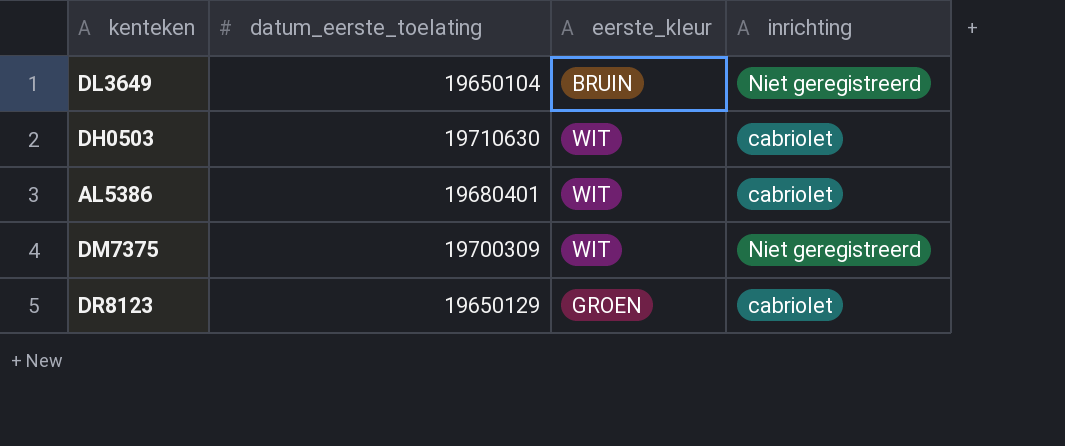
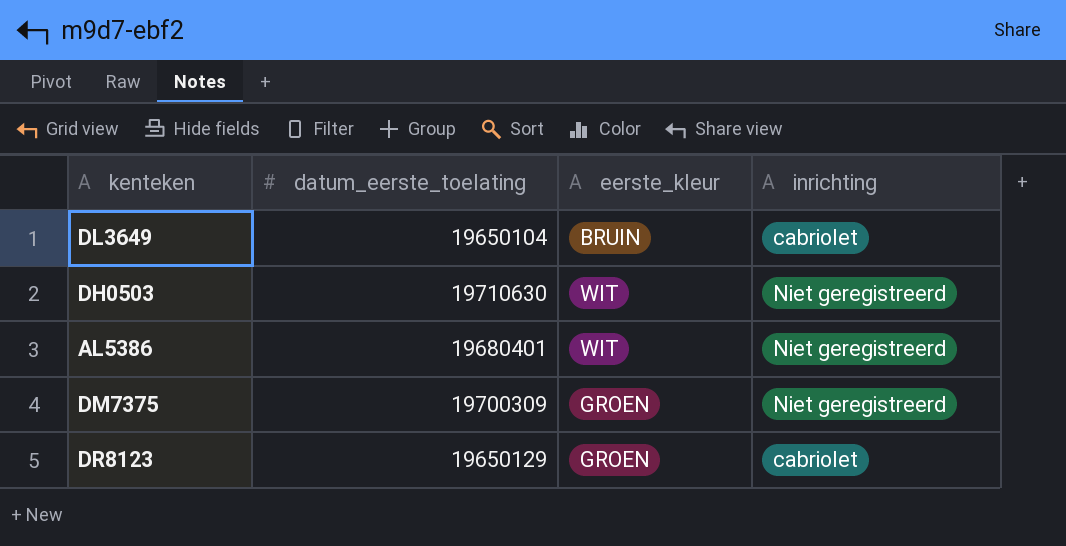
DL3649 | inrichting: Niet geregistreerd -> cabriolet
DH0503 | inrichting: cabriolet -> Niet geregistreerd
AL5386 | inrichting: cabriolet -> Niet geregistreerd
DM7375 | eerste_kleur: WIT -> GROEN

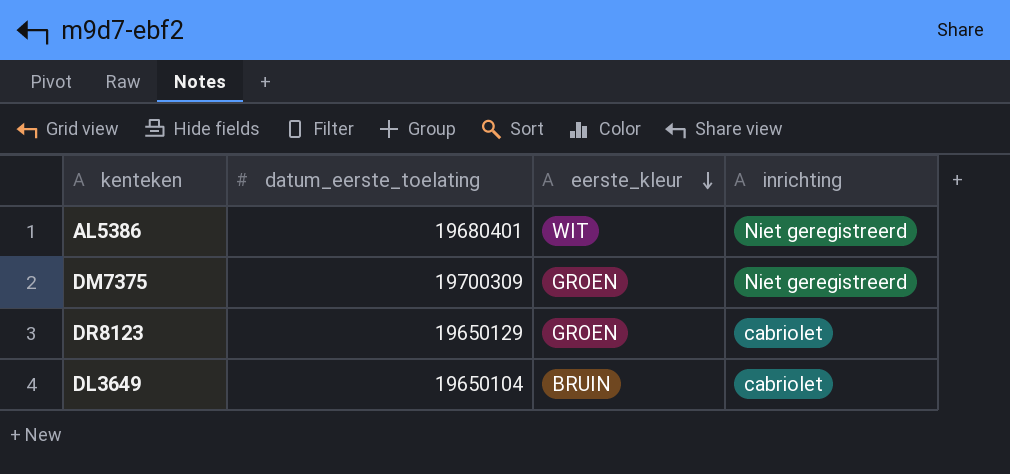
row order: none -> eerste_kleur descending
row DH0503: 19710630 | WIT | Niet geregistreerd -> none

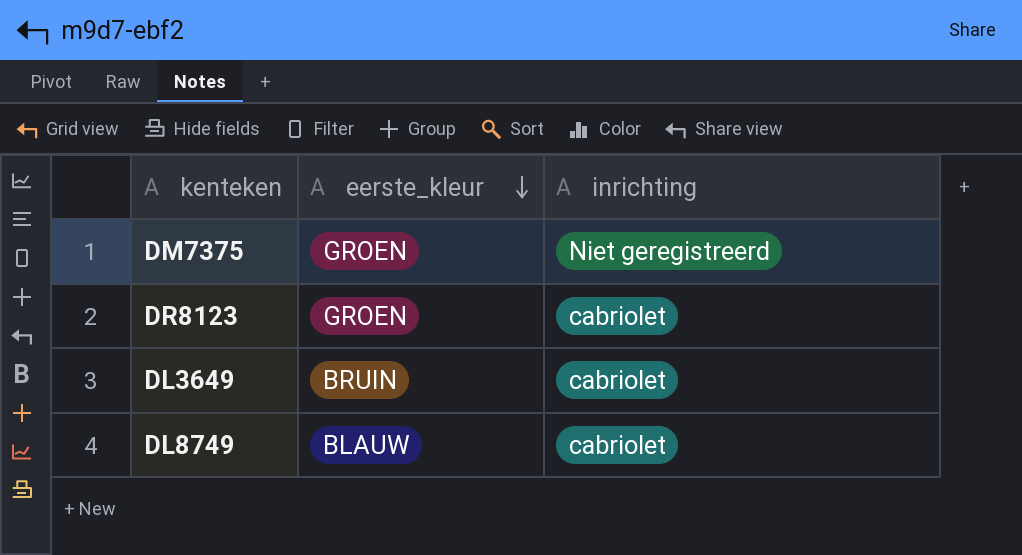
column datum_eerste_toelating | position: 2 -> none
row AL5386: 19680401 | WIT | Niet geregistreerd -> none
row DL8749: none -> BLAUW | cabriolet

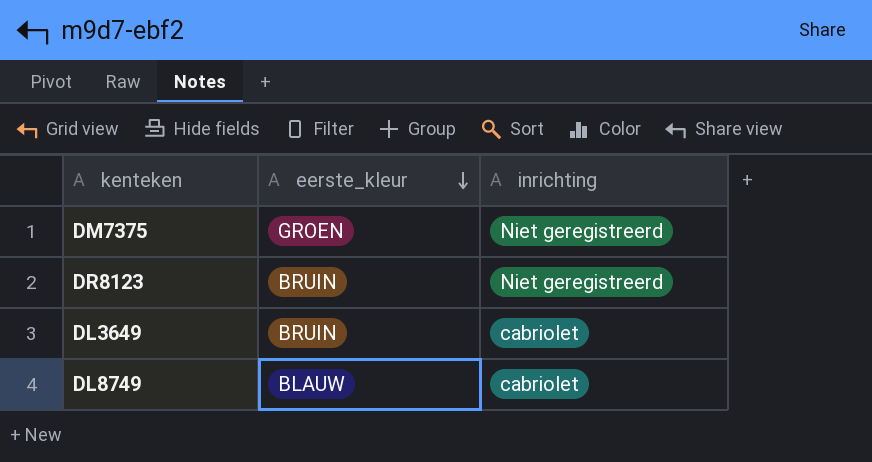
DR8123 | eerste_kleur: GROEN -> BRUIN
DR8123 | inrichting: cabriolet -> Niet geregistreerd

